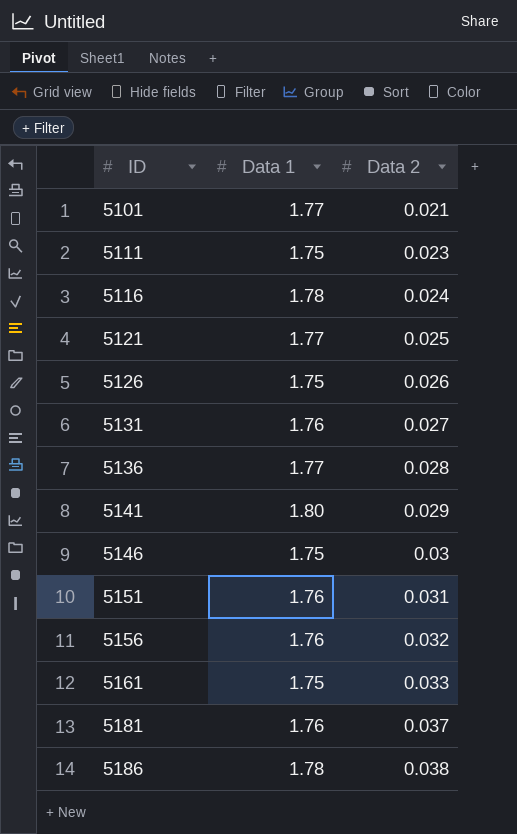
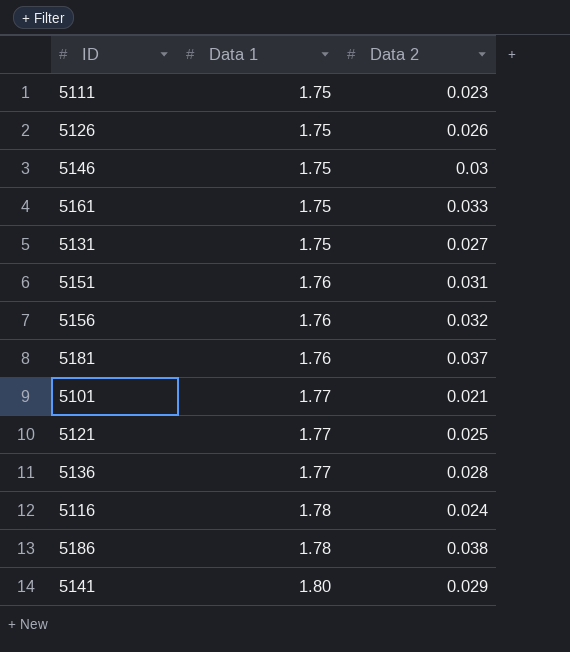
row order: ID ascending -> Data 1 ascending
5131 | Data 1: 1.76 -> 1.75

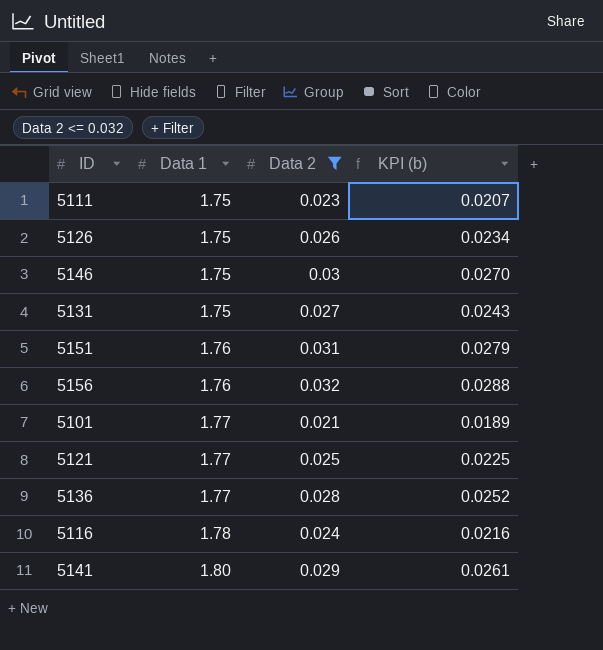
filter: none -> Data 2 <= 0.032
column KPI (b) | formula: none -> [Data 2] * 0.9

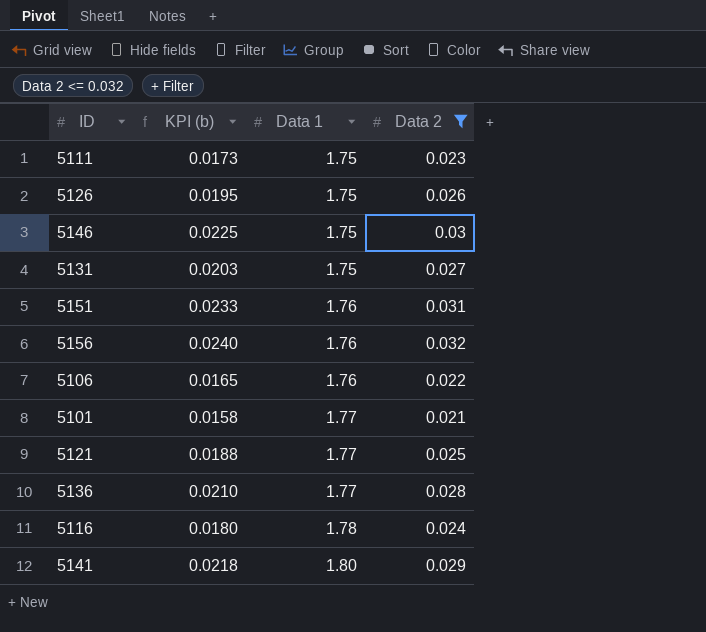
column KPI (b) | formula: [Data 2] * 0.9 -> [Data 2] * 0.75
column KPI (b) | position: 4 -> 2
row 5106: none -> 0.0165 | 1.76 | 0.022

